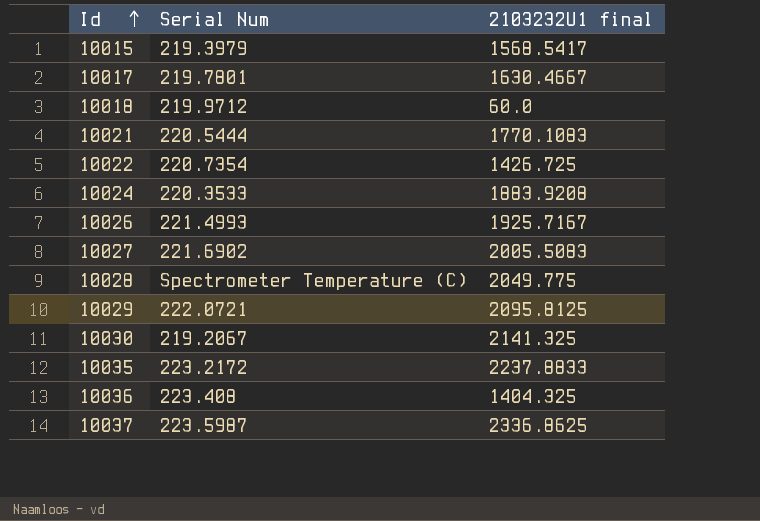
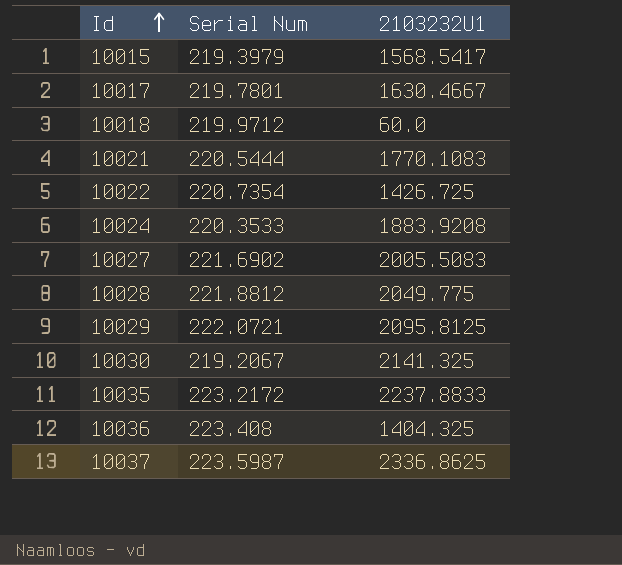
column name: 2103232U1 final -> 2103232U1
row 10026: 221.4993 | 1925.7167 -> none
10028 | Serial Num: Spectrometer Temperature (C) -> 221.8812

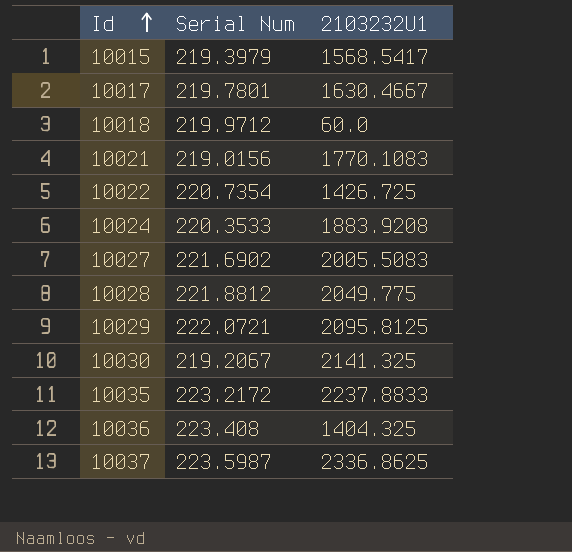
10021 | Serial Num: 220.5444 -> 219.0156

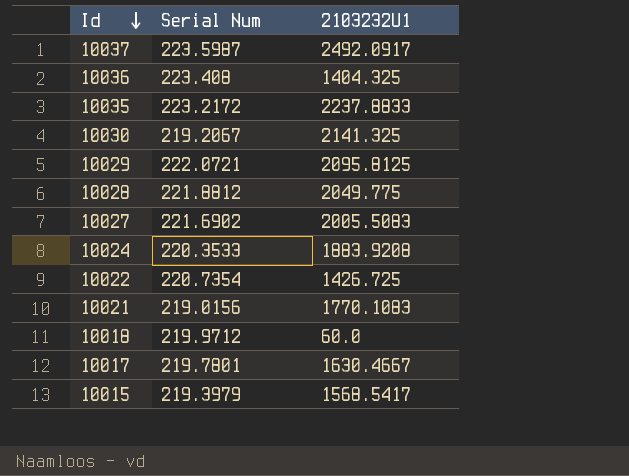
row order: Id ascending -> Id descending
10037 | 2103232U1: 2336.8625 -> 2492.0917

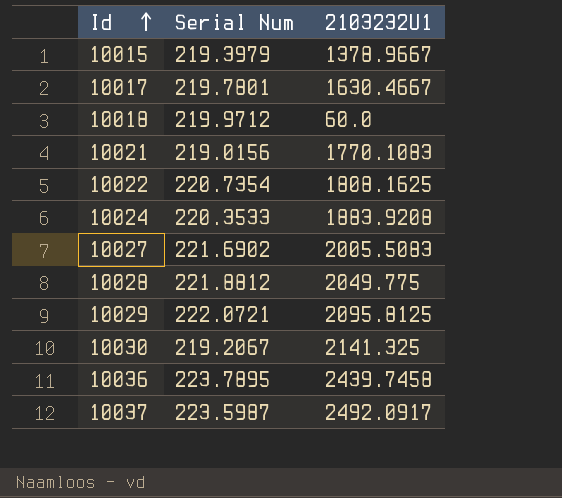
row order: Id descending -> Id ascending
row 10035: 223.2172 | 2237.8833 -> none
10015 | 2103232U1: 1568.5417 -> 1378.9667
10022 | 2103232U1: 1426.725 -> 1808.1625
10036 | Serial Num: 223.408 -> 223.7895
10036 | 2103232U1: 1404.325 -> 2439.7458

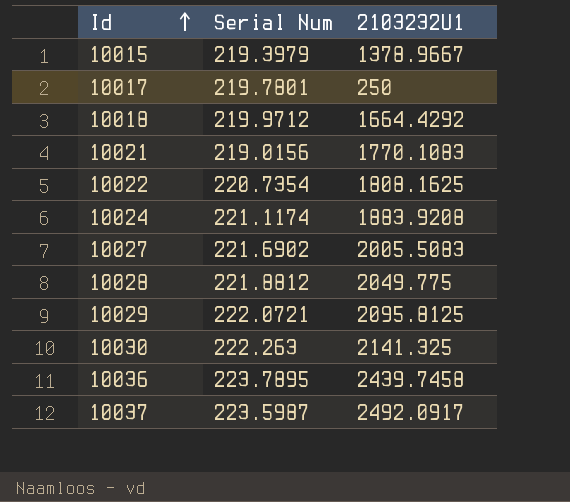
10017 | 2103232U1: 1630.4667 -> 250
10018 | 2103232U1: 60.0 -> 1664.4292
10024 | Serial Num: 220.3533 -> 221.1174
10030 | Serial Num: 219.2067 -> 222.263

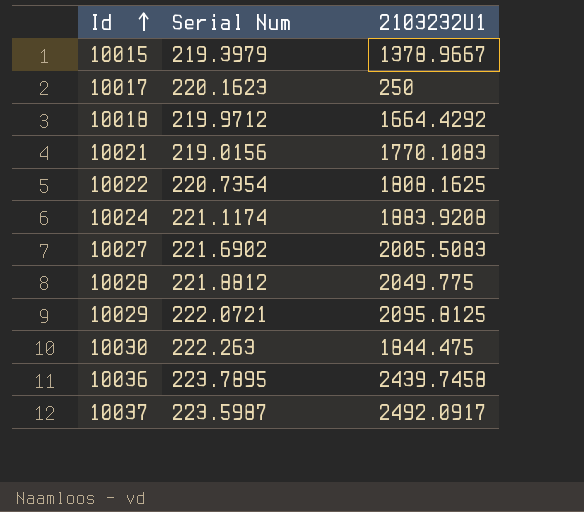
10017 | Serial Num: 219.7801 -> 220.1623
10030 | 2103232U1: 2141.325 -> 1844.475

